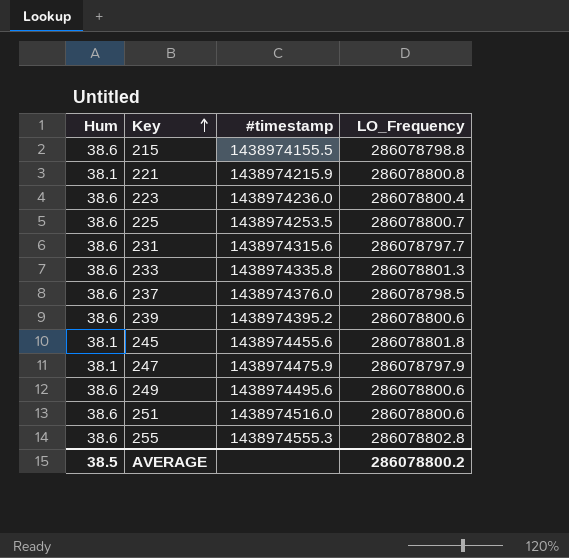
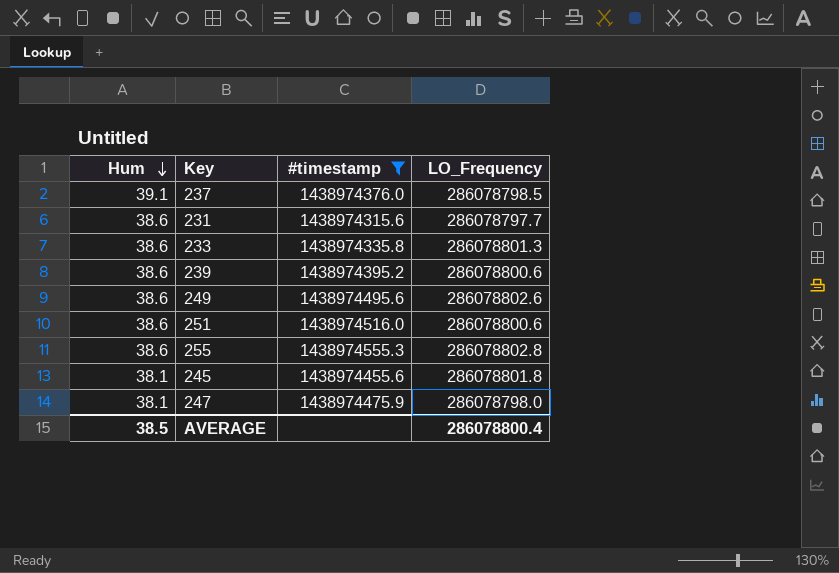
filter: none -> #timestamp >= 1438974315.6
row order: Key ascending -> Hum descending
237 | Hum: 38.6 -> 39.1
249 | LO_Frequency: 286078800.6 -> 286078802.6
247 | LO_Frequency: 286078797.9 -> 286078798.0
AVERAGE | LO_Frequency: 286078800.2 -> 286078800.4

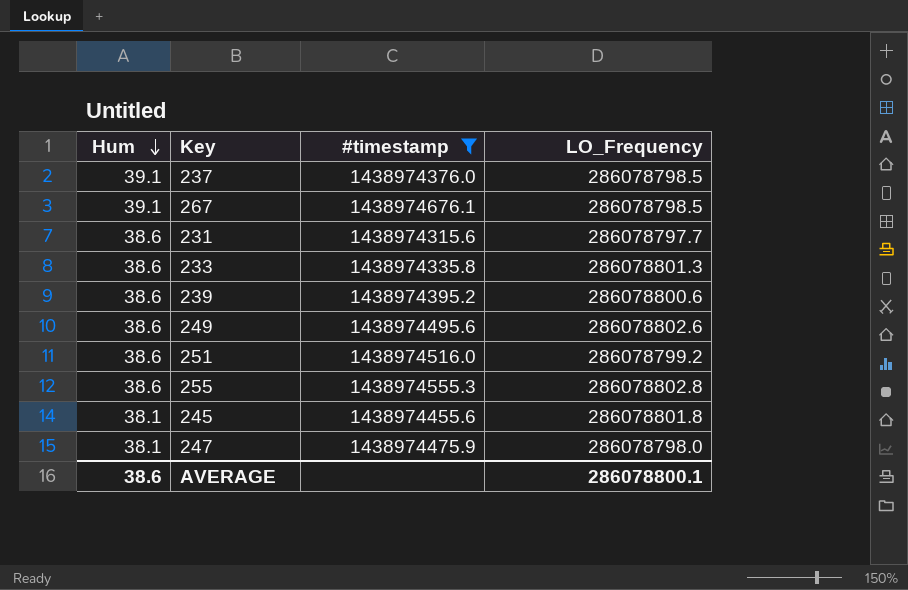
row 267: none -> 39.1 | 1438974676.1 | 286078798.5
251 | LO_Frequency: 286078800.6 -> 286078799.2
AVERAGE | Hum: 38.5 -> 38.6
AVERAGE | LO_Frequency: 286078800.4 -> 286078800.1

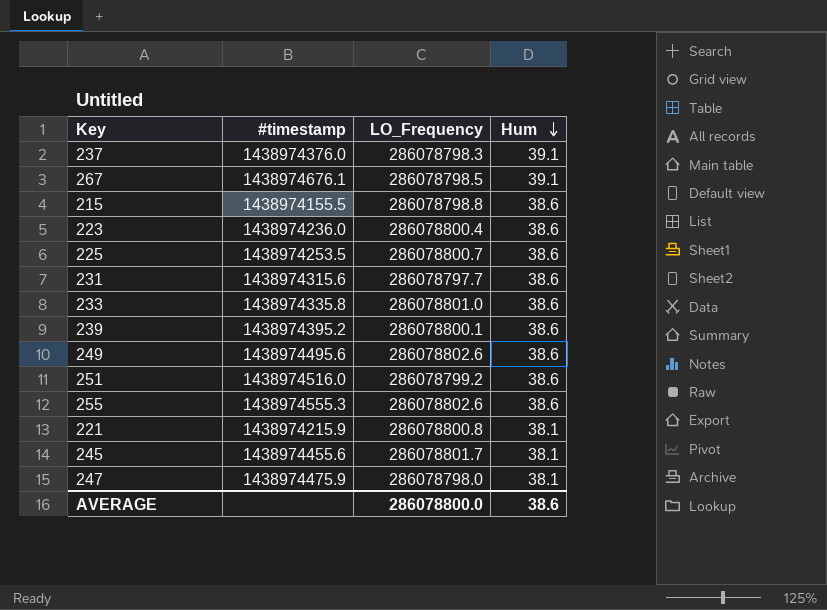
filter: #timestamp >= 1438974315.6 -> none
column Hum | position: 1 -> 4
237 | LO_Frequency: 286078798.5 -> 286078798.3
233 | LO_Frequency: 286078801.3 -> 286078801.0
239 | LO_Frequency: 286078800.6 -> 286078800.1
255 | LO_Frequency: 286078802.8 -> 286078802.6
245 | LO_Frequency: 286078801.8 -> 286078801.7
AVERAGE | LO_Frequency: 286078800.1 -> 286078800.0

